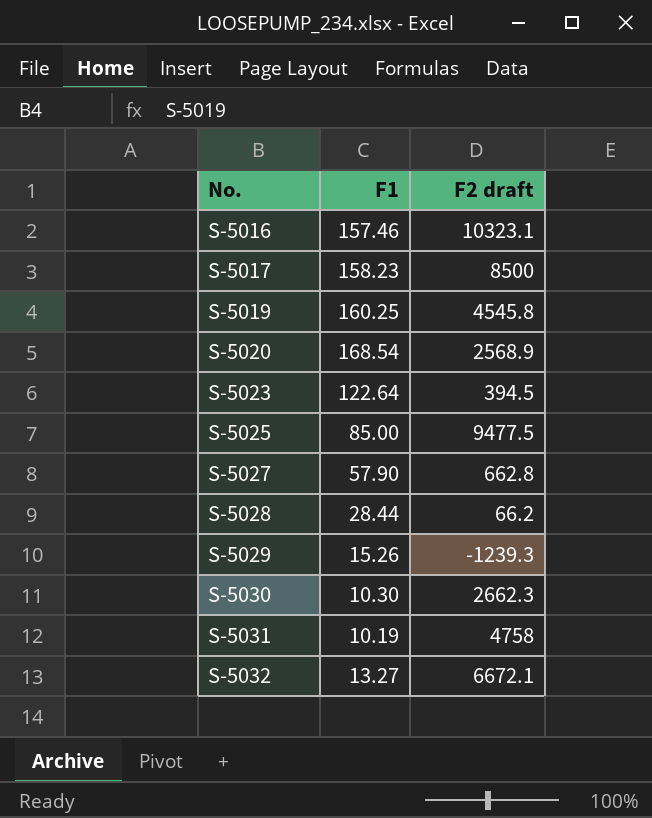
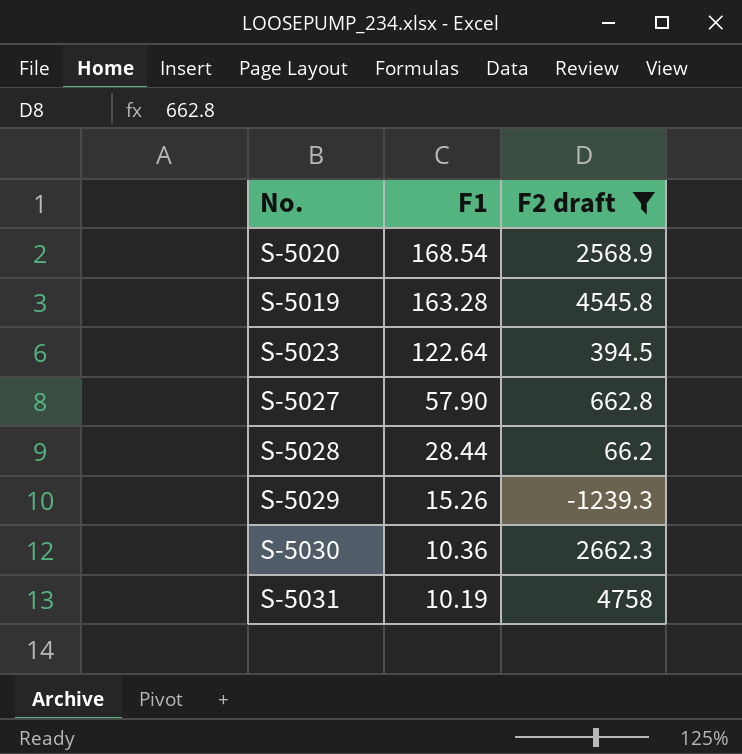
filter: none -> F2 draft <= 4758
row order: No. ascending -> F1 descending
S-5019 | F1: 160.25 -> 163.28
S-5030 | F1: 10.30 -> 10.36

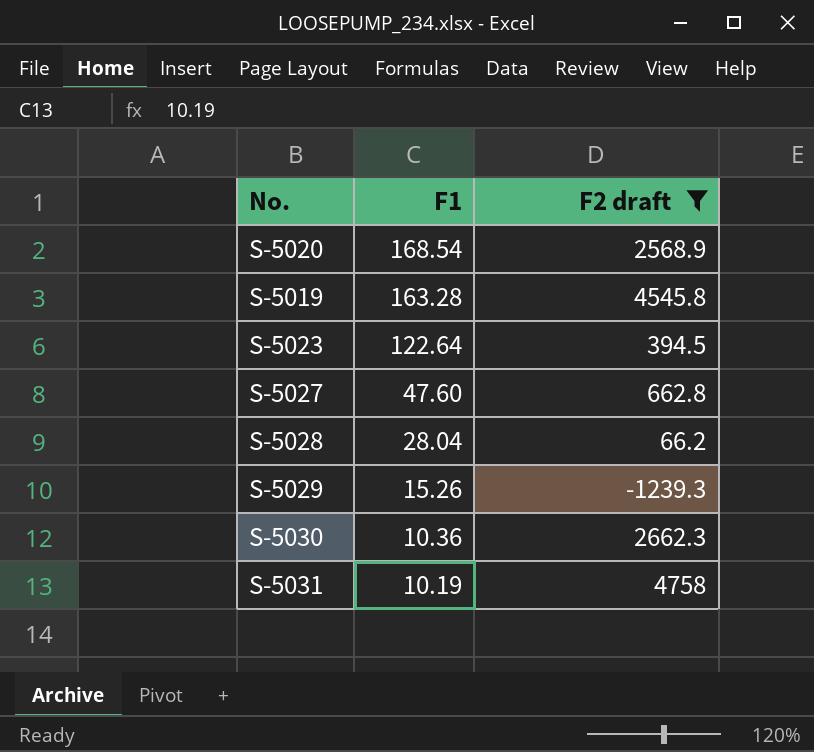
S-5027 | F1: 57.90 -> 47.60
S-5028 | F1: 28.44 -> 28.04

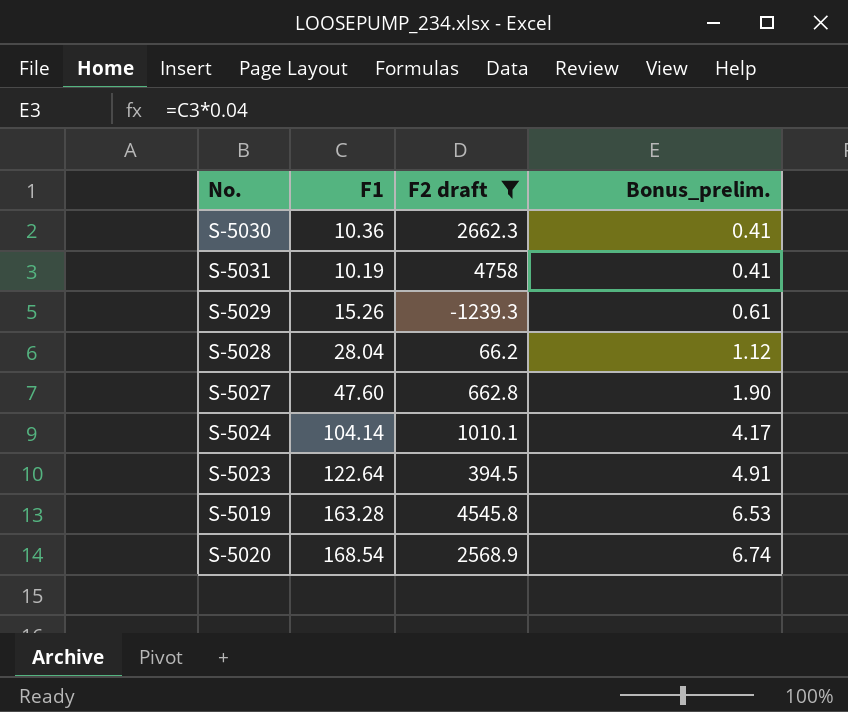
row order: F1 descending -> Bonus_prelim. ascending
column Bonus_prelim. | formula: none -> [F1] * 0.04
row S-5024: none -> 104.14 | 1010.1 | 4.17

